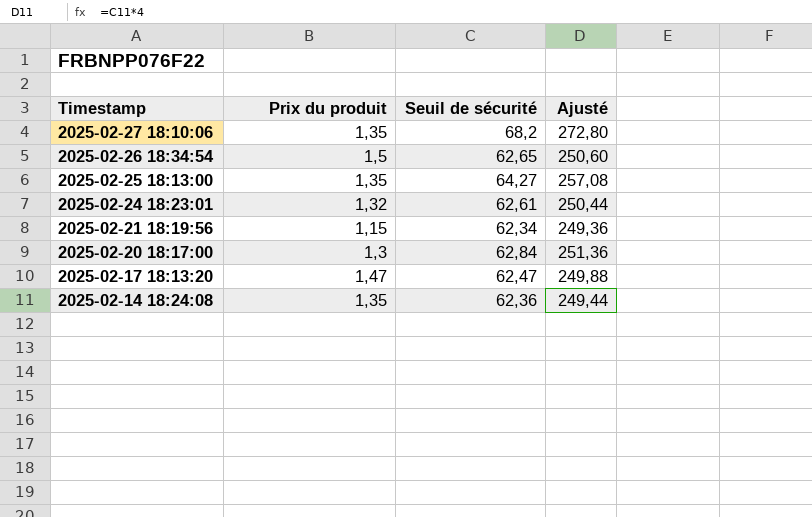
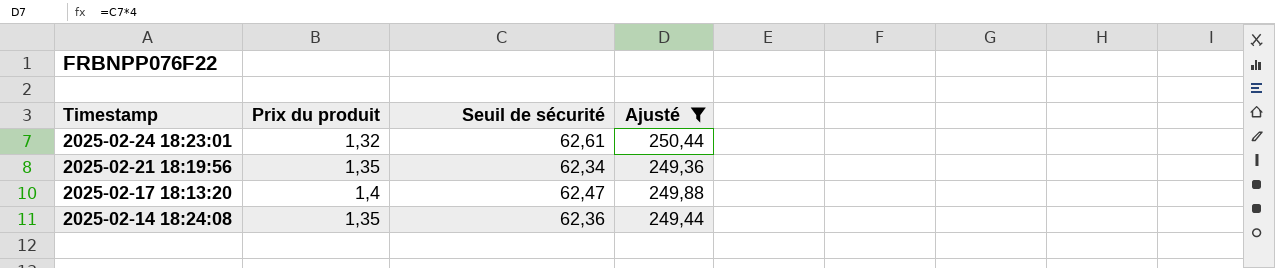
filter: none -> Ajusté <= 250,44
2025-02-21 18:19:56 | Prix du produit: 1,15 -> 1,35
2025-02-17 18:13:20 | Prix du produit: 1,47 -> 1,4

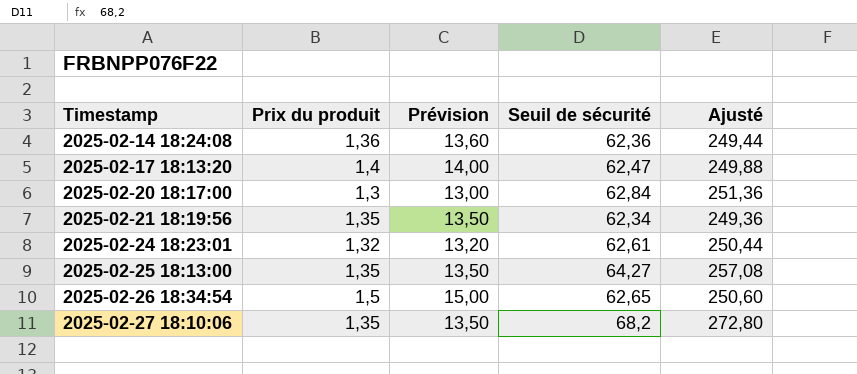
filter: Ajusté <= 250,44 -> none
row order: Timestamp descending -> Timestamp ascending
column Prévision | formula: none -> [Prix du produit] * 10
2025-02-14 18:24:08 | Prix du produit: 1,35 -> 1,36

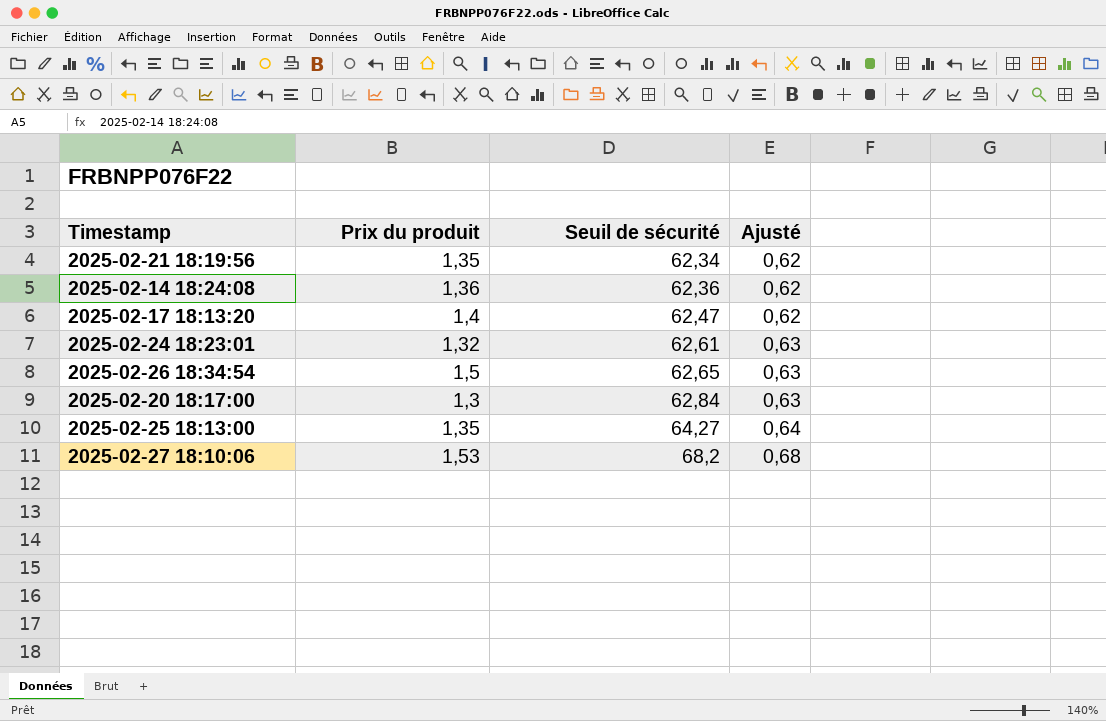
row order: Timestamp ascending -> Seuil de sécurité ascending
column Prévision | formula: [Prix du produit] * 10 -> none
column Ajusté | formula: [Seuil de sécurité] * 4 -> [Seuil de sécurité] * 0,01
2025-02-27 18:10:06 | Prix du produit: 1,35 -> 1,53

